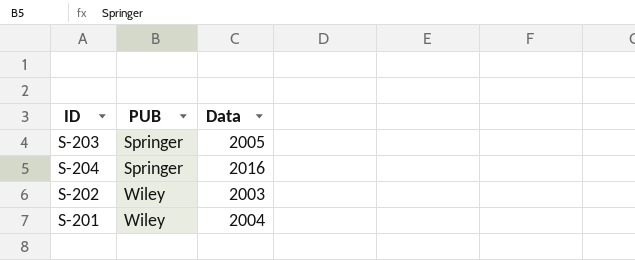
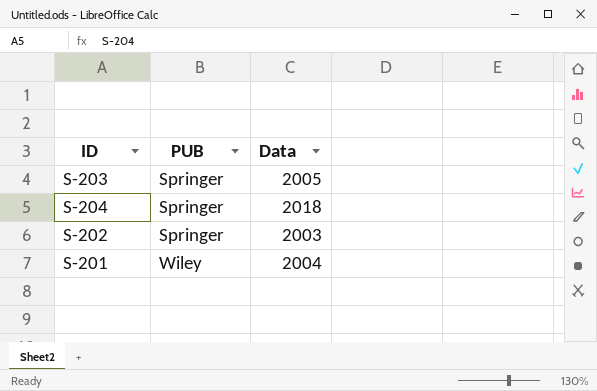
S-204 | Data: 2016 -> 2018
S-202 | PUB: Wiley -> Springer

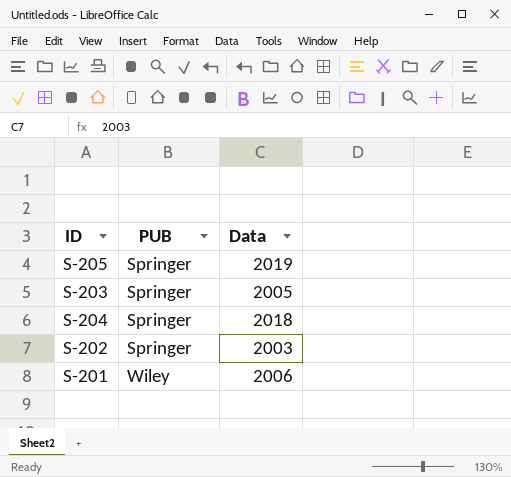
row S-205: none -> Springer | 2019
S-201 | Data: 2004 -> 2006

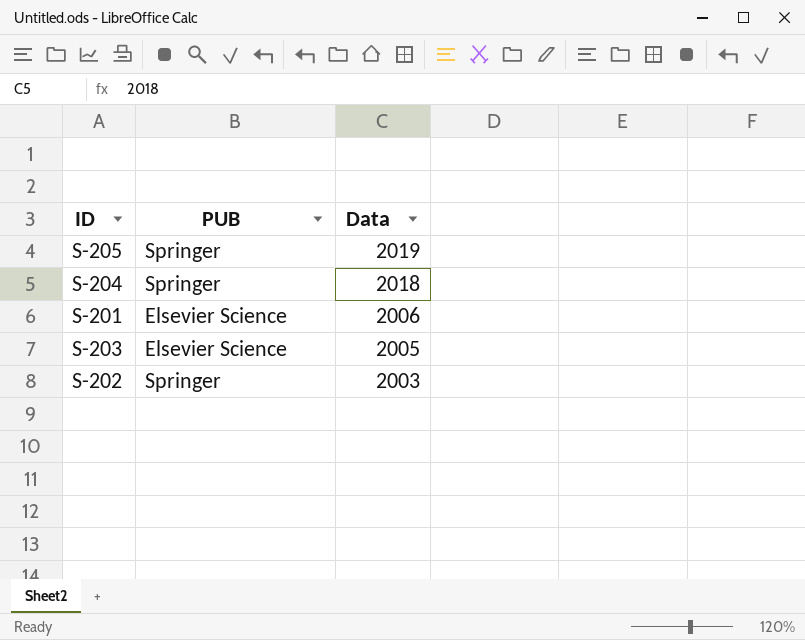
row order: PUB ascending -> Data descending
S-201 | PUB: Wiley -> Elsevier Science
S-203 | PUB: Springer -> Elsevier Science

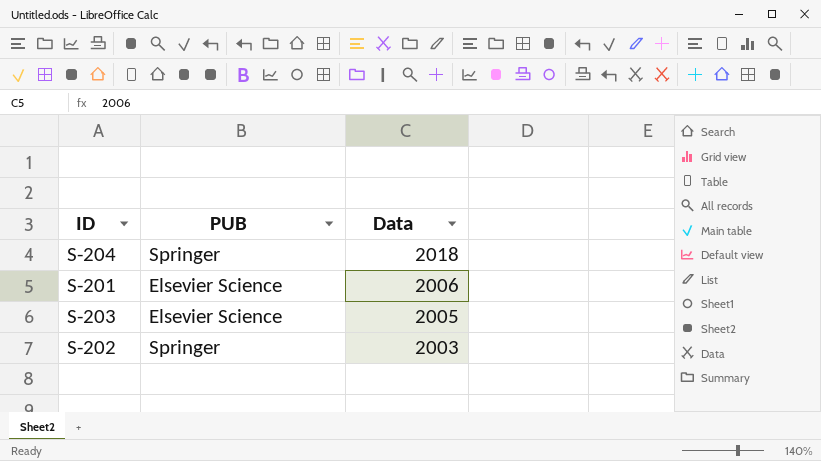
row S-205: Springer | 2019 -> none

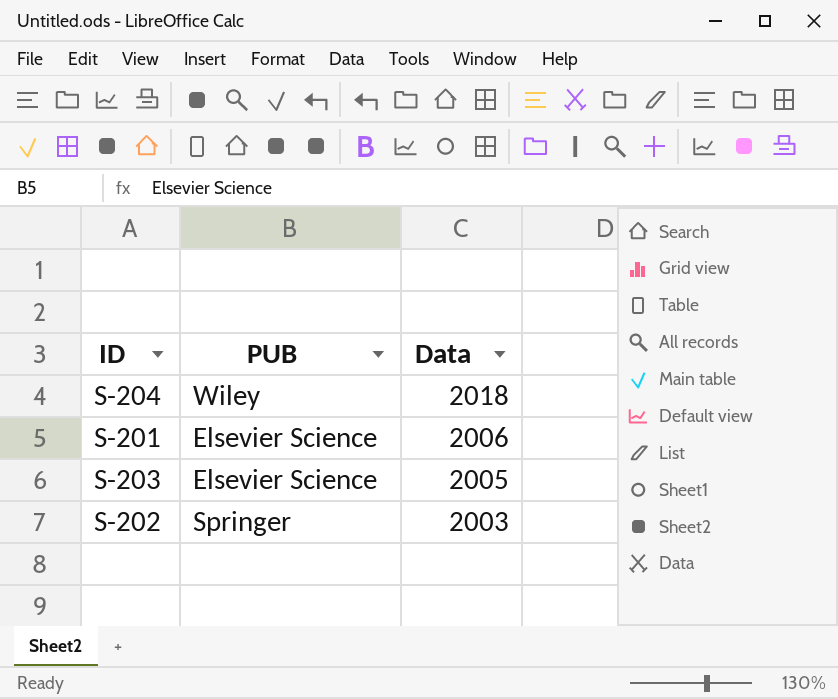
S-204 | PUB: Springer -> Wiley

